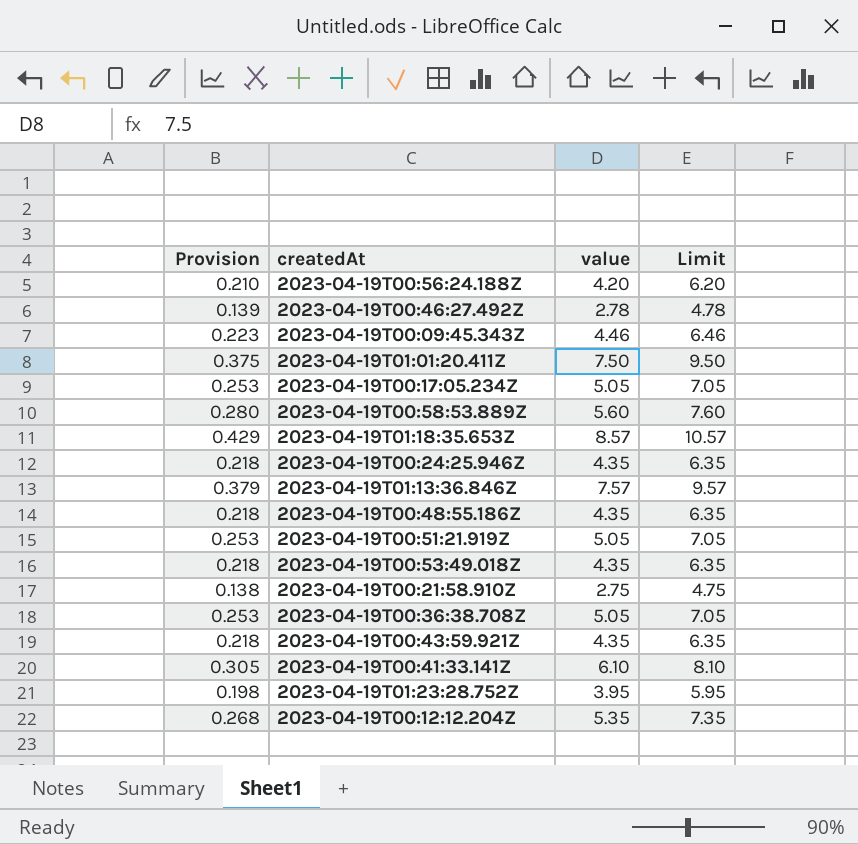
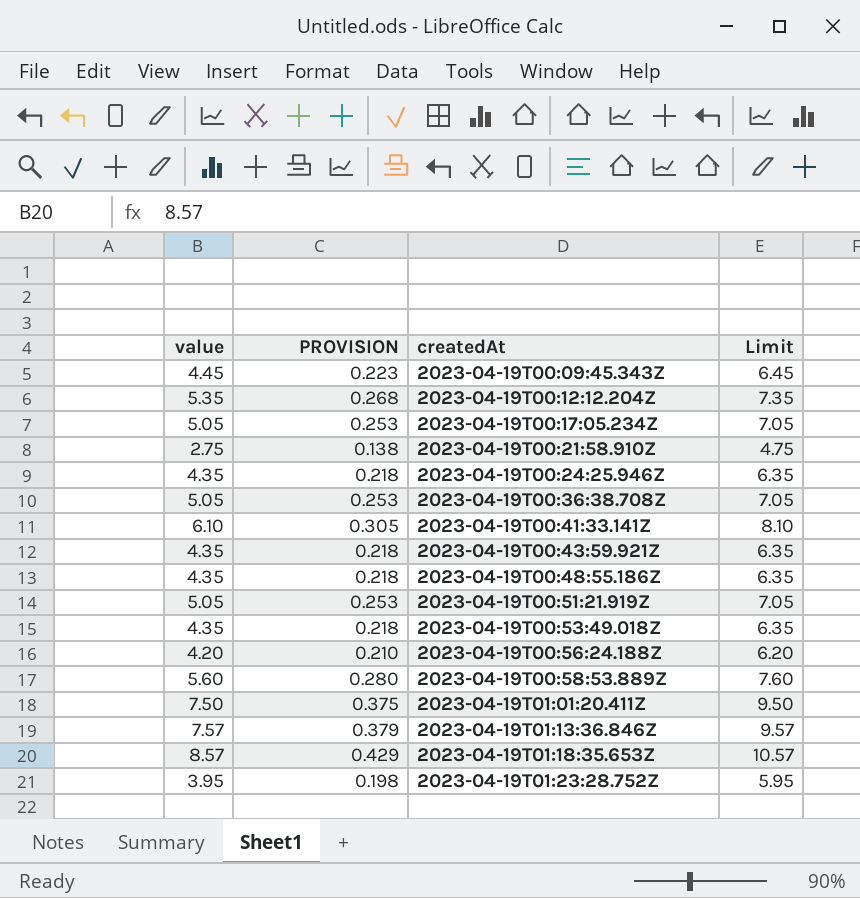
row order: none -> createdAt ascending
column value | position: 3 -> 1
column name: Provision -> PROVISION
row 2023-04-19T00:46:27.492Z: 0.139 | 2.78 | 4.78 -> none
2023-04-19T00:09:45.343Z | value: 4.46 -> 4.45
2023-04-19T00:09:45.343Z | Limit: 6.46 -> 6.45

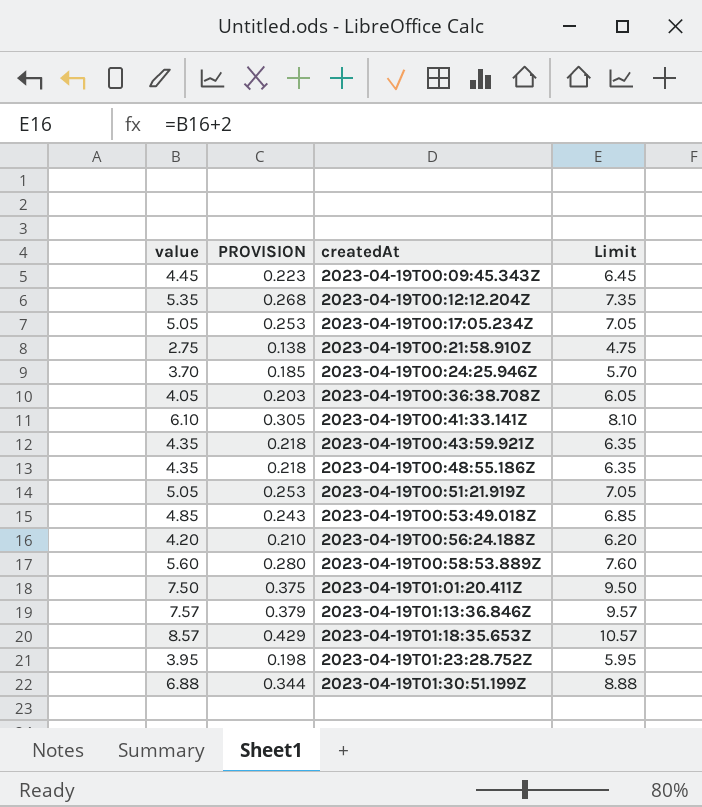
2023-04-19T00:24:25.946Z | value: 4.35 -> 3.70
2023-04-19T00:24:25.946Z | PROVISION: 0.218 -> 0.185
2023-04-19T00:24:25.946Z | Limit: 6.35 -> 5.70
2023-04-19T00:36:38.708Z | value: 5.05 -> 4.05
2023-04-19T00:36:38.708Z | PROVISION: 0.253 -> 0.203
2023-04-19T00:36:38.708Z | Limit: 7.05 -> 6.05
2023-04-19T00:53:49.018Z | value: 4.35 -> 4.85
2023-04-19T00:53:49.018Z | PROVISION: 0.218 -> 0.243
2023-04-19T00:53:49.018Z | Limit: 6.35 -> 6.85
row 2023-04-19T01:30:51.199Z: none -> 6.88 | 0.344 | 8.88

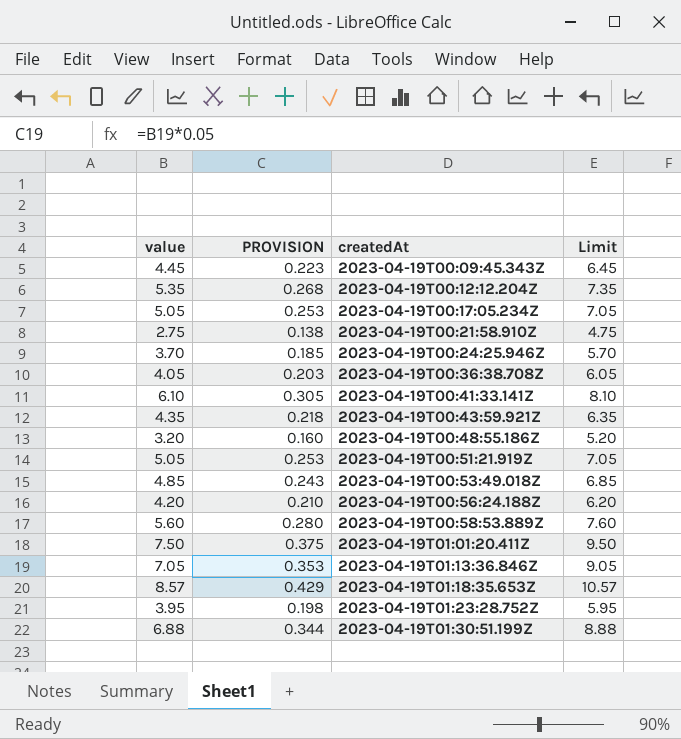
2023-04-19T00:48:55.186Z | value: 4.35 -> 3.20
2023-04-19T00:48:55.186Z | PROVISION: 0.218 -> 0.160
2023-04-19T00:48:55.186Z | Limit: 6.35 -> 5.20
2023-04-19T01:13:36.846Z | value: 7.57 -> 7.05
2023-04-19T01:13:36.846Z | PROVISION: 0.379 -> 0.353
2023-04-19T01:13:36.846Z | Limit: 9.57 -> 9.05

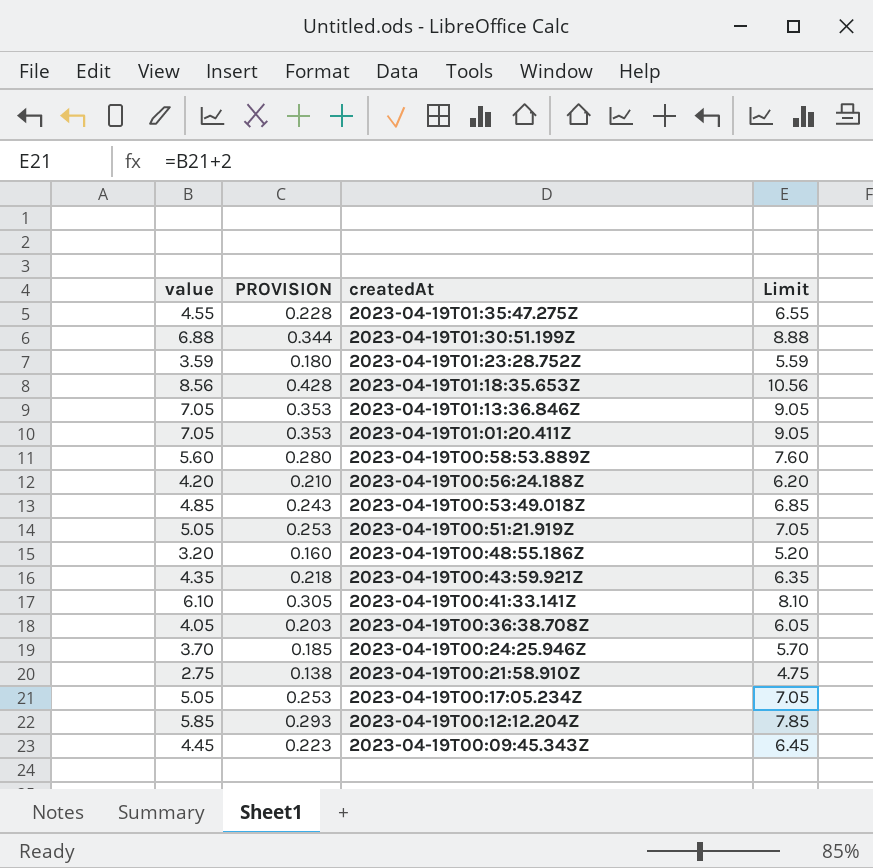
row order: createdAt ascending -> createdAt descending
row 2023-04-19T01:35:47.275Z: none -> 4.55 | 0.228 | 6.55
2023-04-19T01:23:28.752Z | value: 3.95 -> 3.59
2023-04-19T01:23:28.752Z | PROVISION: 0.198 -> 0.180
2023-04-19T01:23:28.752Z | Limit: 5.95 -> 5.59
2023-04-19T01:18:35.653Z | value: 8.57 -> 8.56
2023-04-19T01:18:35.653Z | PROVISION: 0.429 -> 0.428
2023-04-19T01:18:35.653Z | Limit: 10.57 -> 10.56
2023-04-19T01:01:20.411Z | value: 7.50 -> 7.05
2023-04-19T01:01:20.411Z | PROVISION: 0.375 -> 0.353
2023-04-19T01:01:20.411Z | Limit: 9.50 -> 9.05
2023-04-19T00:12:12.204Z | value: 5.35 -> 5.85
2023-04-19T00:12:12.204Z | PROVISION: 0.268 -> 0.293
2023-04-19T00:12:12.204Z | Limit: 7.35 -> 7.85

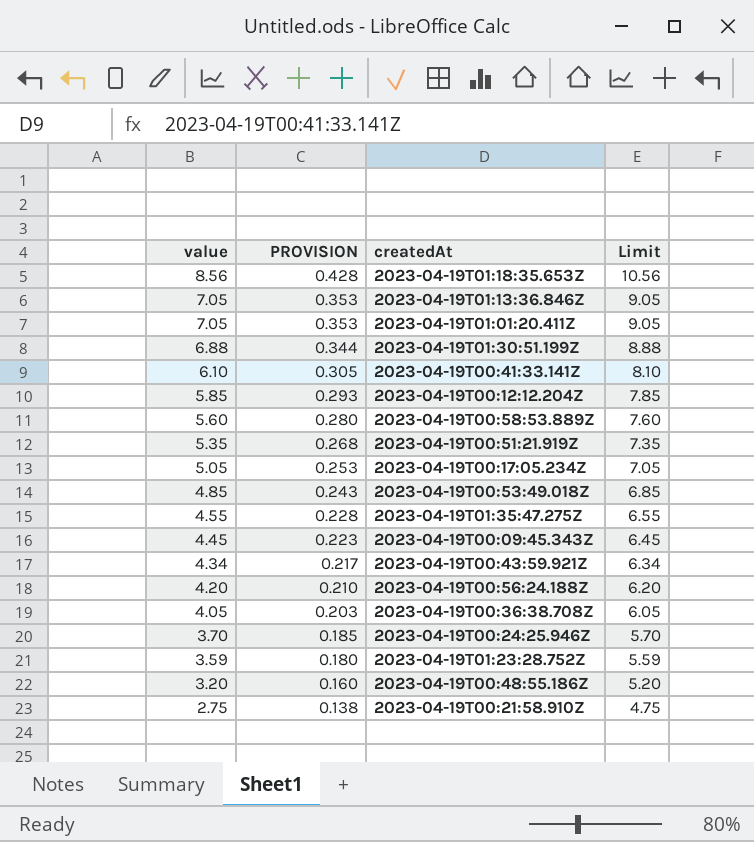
row order: createdAt descending -> value descending
2023-04-19T00:51:21.919Z | value: 5.05 -> 5.35
2023-04-19T00:51:21.919Z | PROVISION: 0.253 -> 0.268
2023-04-19T00:51:21.919Z | Limit: 7.05 -> 7.35
2023-04-19T00:43:59.921Z | value: 4.35 -> 4.34
2023-04-19T00:43:59.921Z | PROVISION: 0.218 -> 0.217
2023-04-19T00:43:59.921Z | Limit: 6.35 -> 6.34

